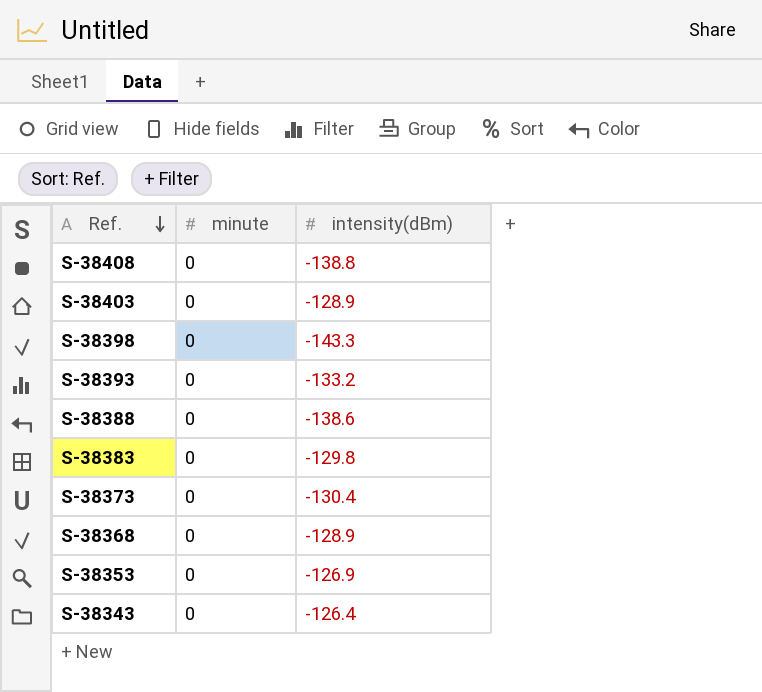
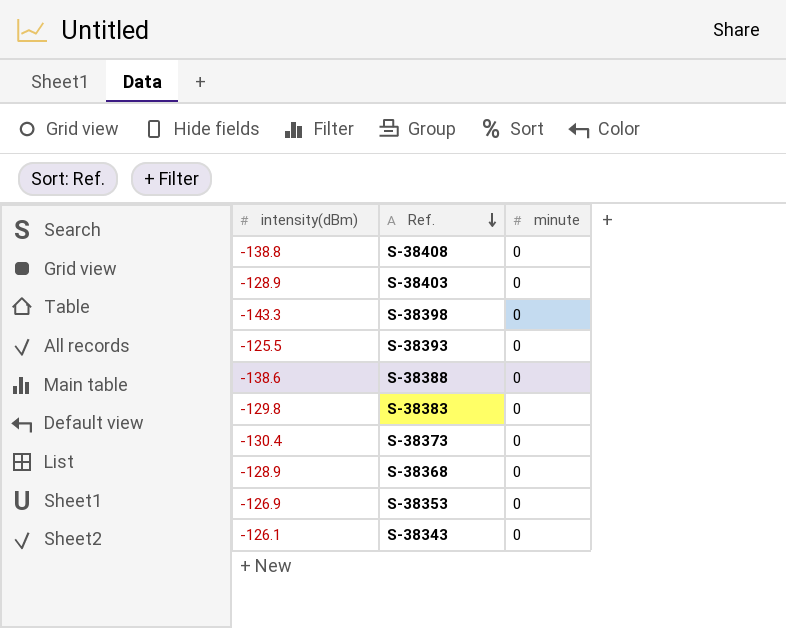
column intensity(dBm) | position: 3 -> 1
S-38393 | intensity(dBm): -133.2 -> -125.5
S-38343 | intensity(dBm): -126.4 -> -126.1

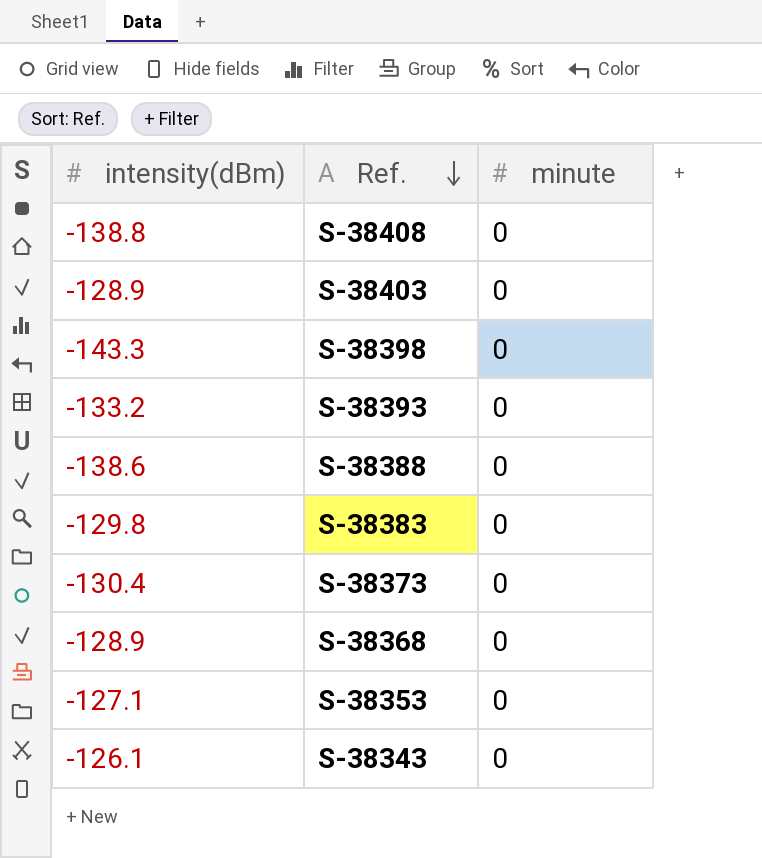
S-38393 | intensity(dBm): -125.5 -> -133.2
S-38353 | intensity(dBm): -126.9 -> -127.1

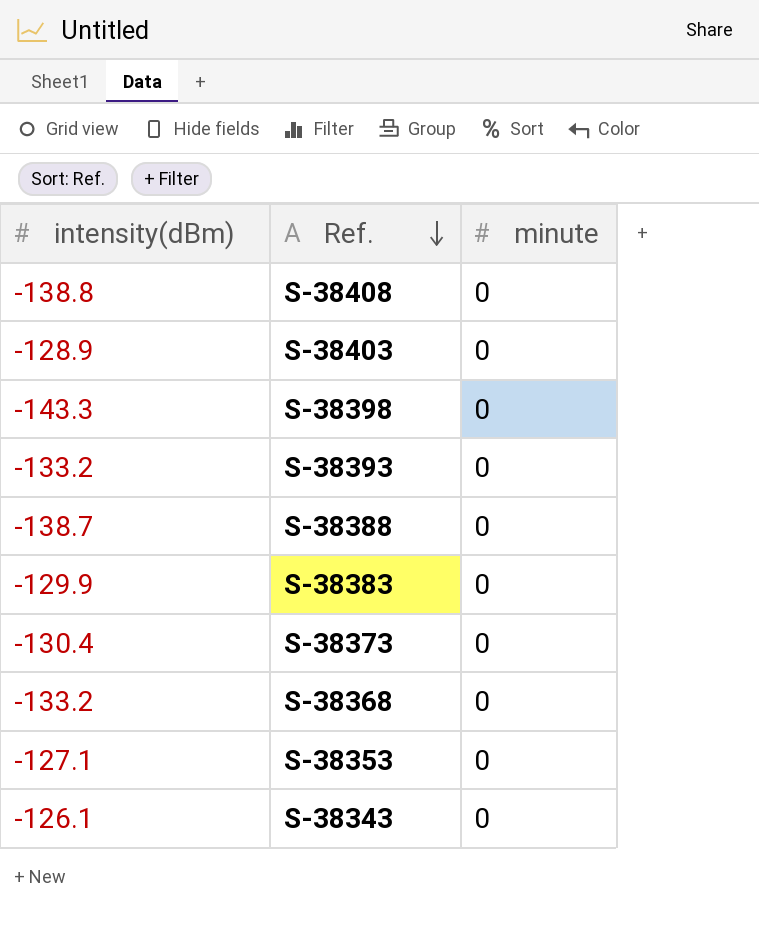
S-38388 | intensity(dBm): -138.6 -> -138.7
S-38383 | intensity(dBm): -129.8 -> -129.9
S-38368 | intensity(dBm): -128.9 -> -133.2

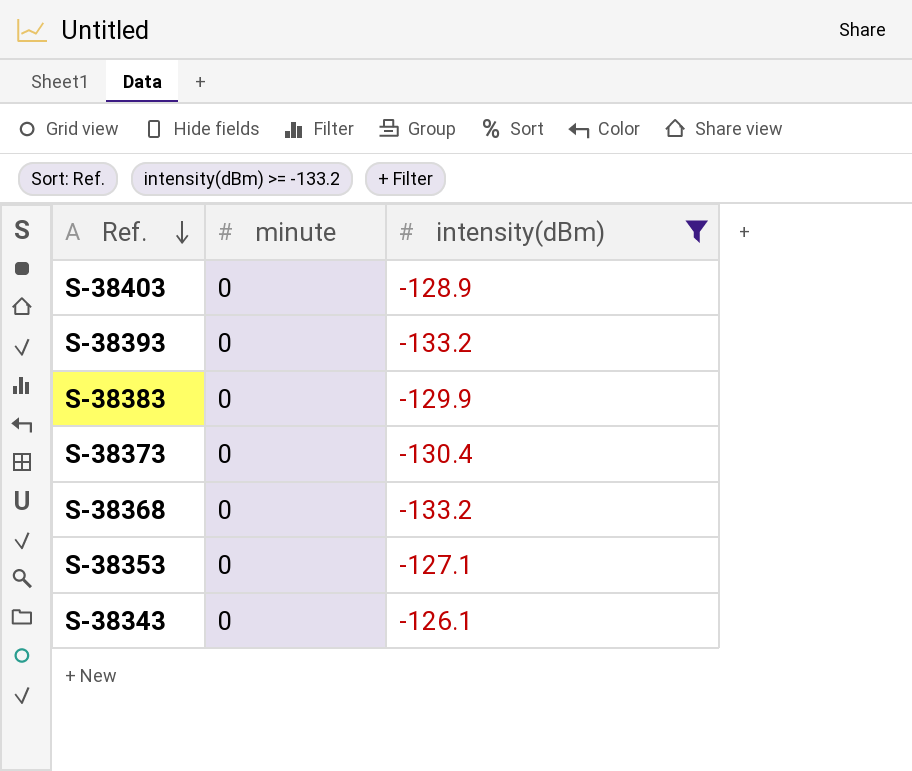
filter: none -> intensity(dBm) >= -133.2
column intensity(dBm) | position: 1 -> 3

